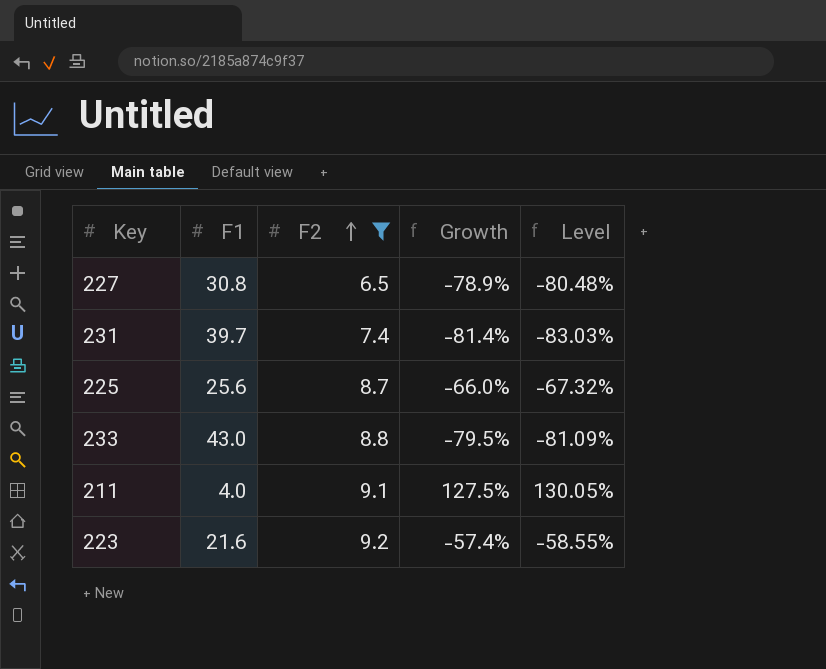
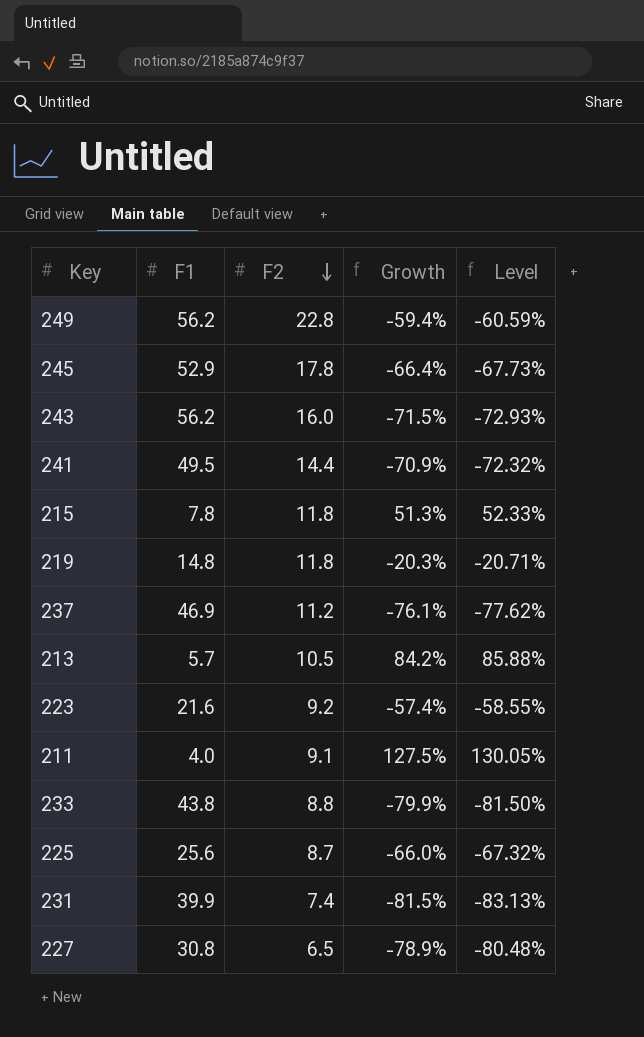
filter: F2 <= 9.2 -> none
row order: F2 ascending -> F2 descending
233 | F1: 43.0 -> 43.8
233 | Growth: -79.5% -> -79.9%
233 | Level: -81.09% -> -81.50%
231 | F1: 39.7 -> 39.9
231 | Growth: -81.4% -> -81.5%
231 | Level: -83.03% -> -83.13%

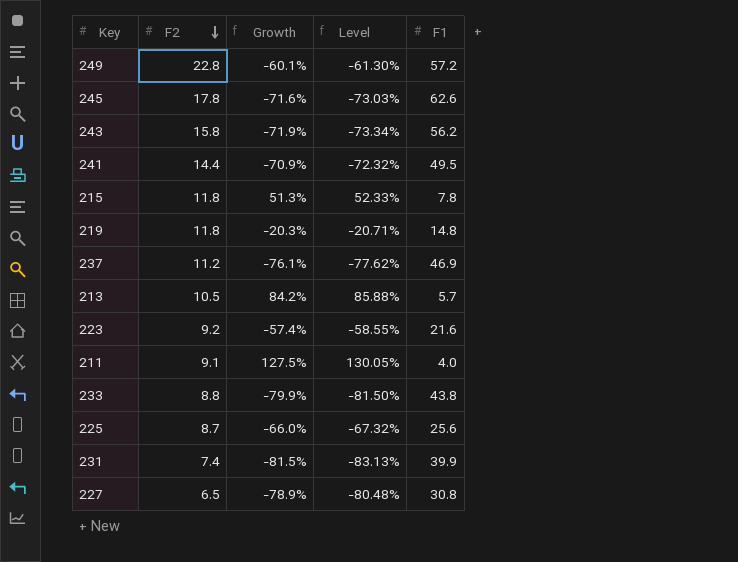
column F1 | position: 2 -> 5
249 | Growth: -59.4% -> -60.1%
249 | Level: -60.59% -> -61.30%
249 | F1: 56.2 -> 57.2
245 | Growth: -66.4% -> -71.6%
245 | Level: -67.73% -> -73.03%
245 | F1: 52.9 -> 62.6
243 | F2: 16.0 -> 15.8
243 | Growth: -71.5% -> -71.9%
243 | Level: -72.93% -> -73.34%

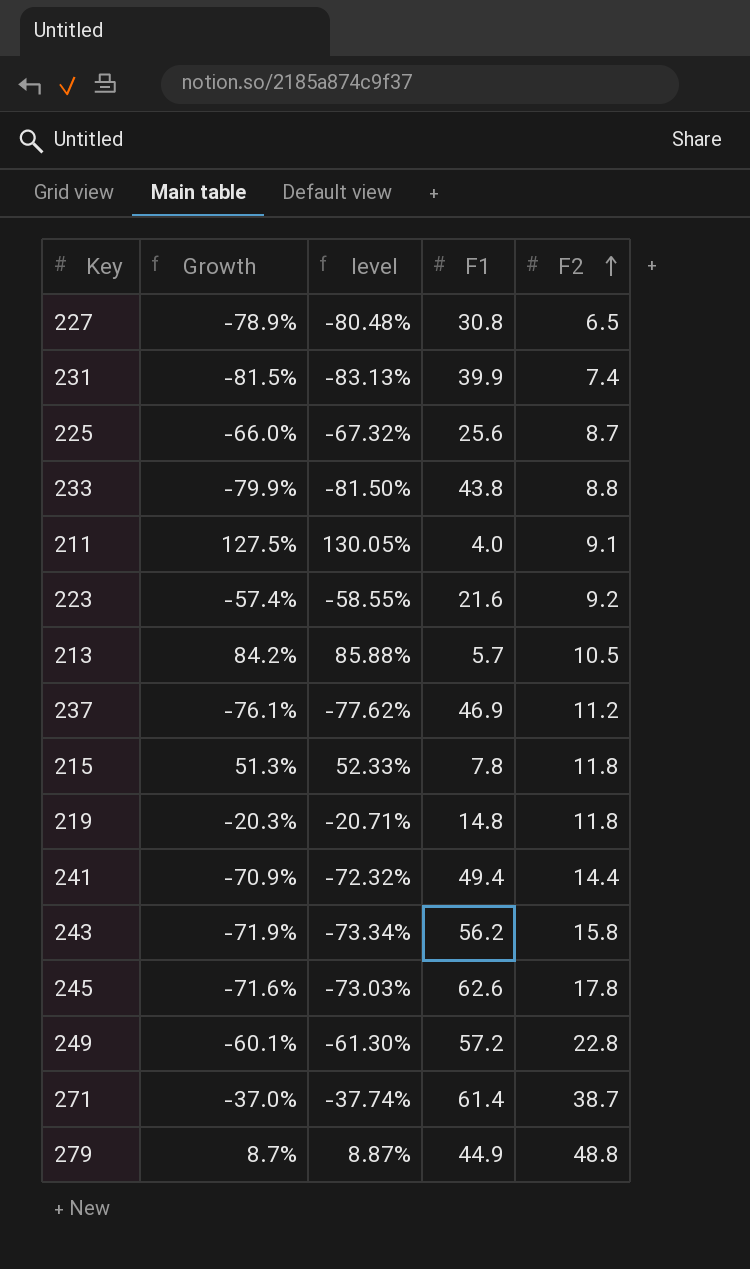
row order: F2 descending -> F2 ascending
column name: Level -> level
column F2 | position: 2 -> 5
241 | F1: 49.5 -> 49.4
row 271: none -> -37.0% | -37.74% | 61.4 | 38.7
row 279: none -> 8.7% | 8.87% | 44.9 | 48.8

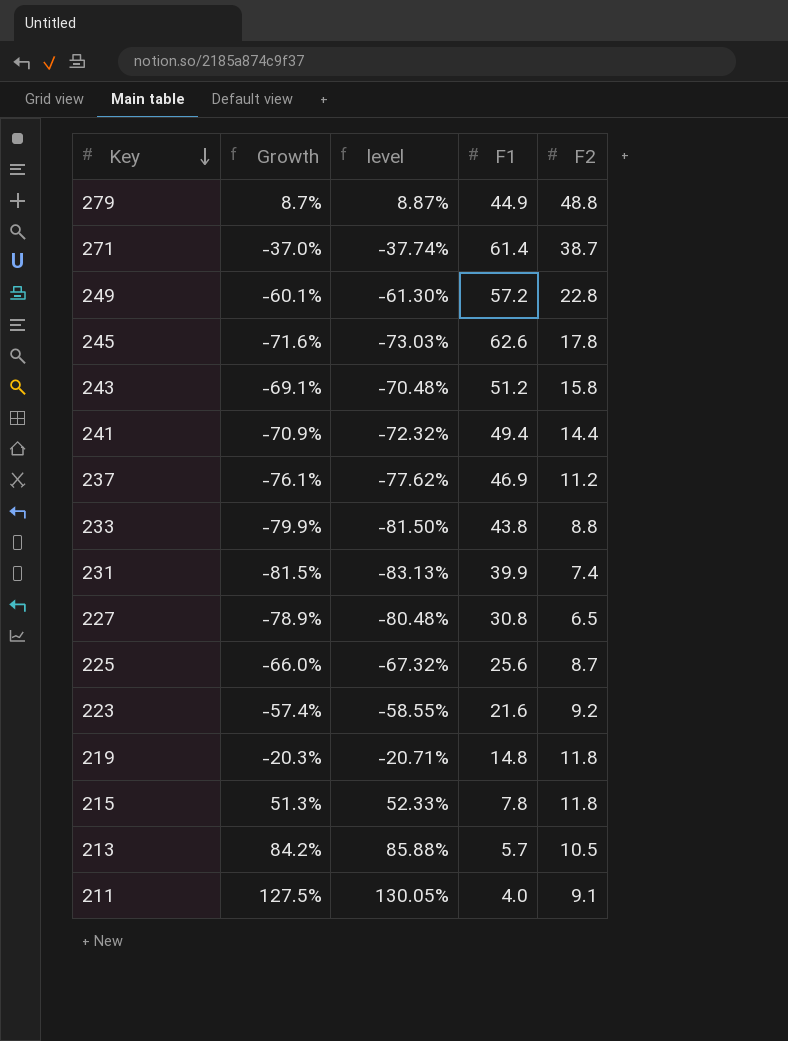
row order: F2 ascending -> Key descending
243 | Growth: -71.9% -> -69.1%
243 | level: -73.34% -> -70.48%
243 | F1: 56.2 -> 51.2

